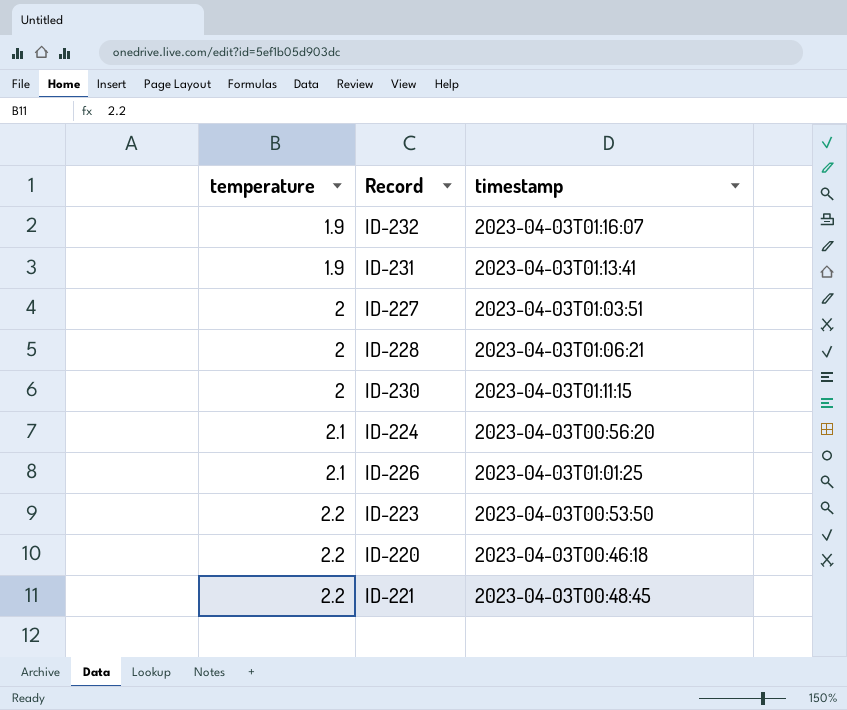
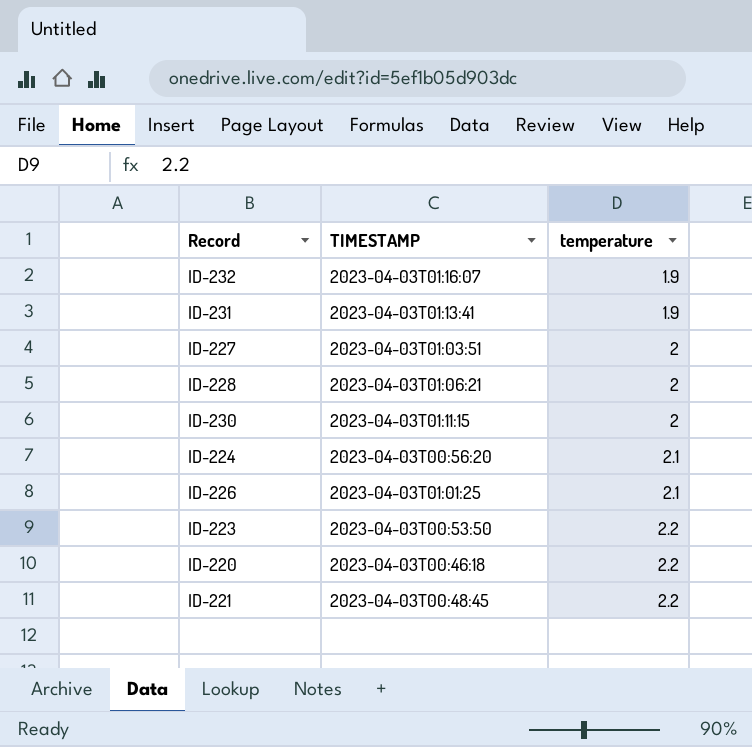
column name: timestamp -> TIMESTAMP
column temperature | position: 1 -> 3

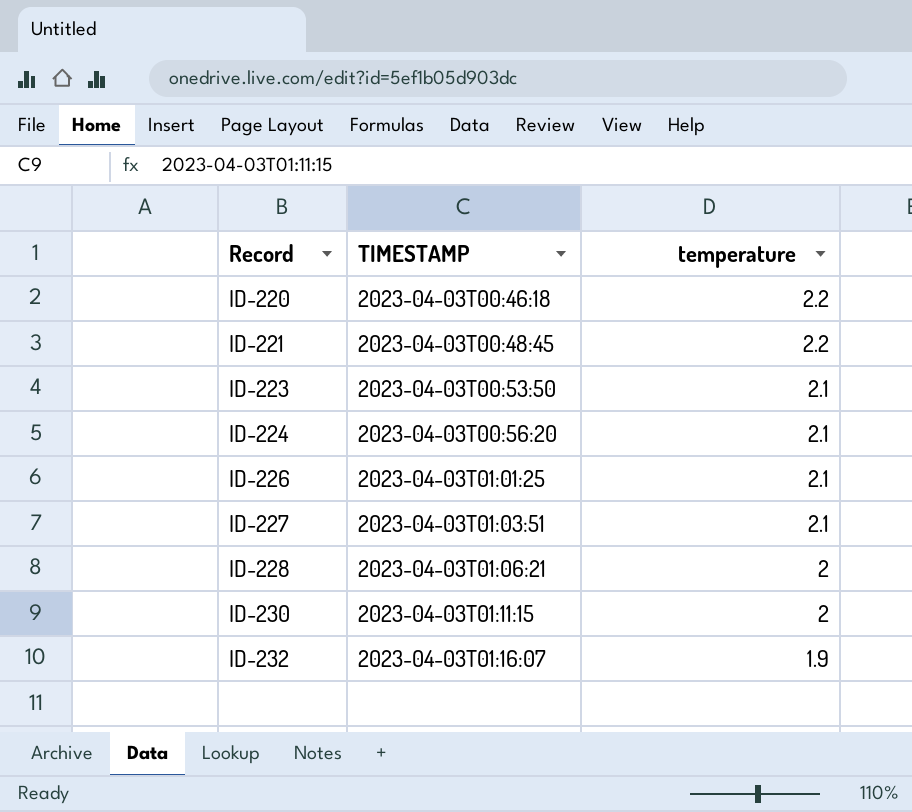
row order: temperature ascending -> Record ascending
row ID-231: 2023-04-03T01:13:41 | 1.9 -> none
ID-223 | temperature: 2.2 -> 2.1
ID-227 | temperature: 2 -> 2.1

